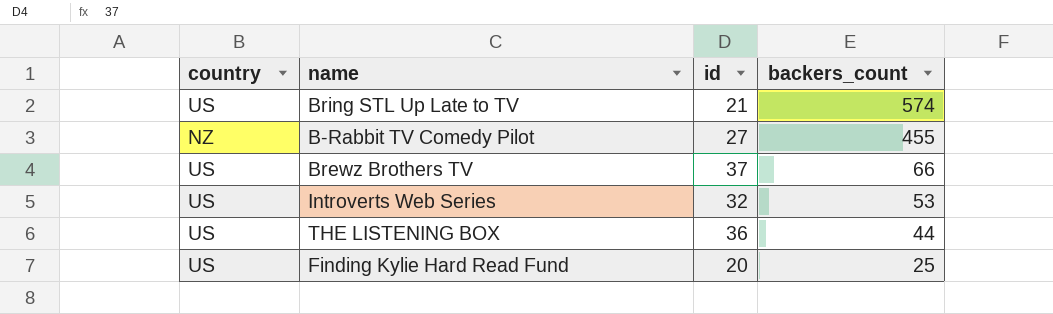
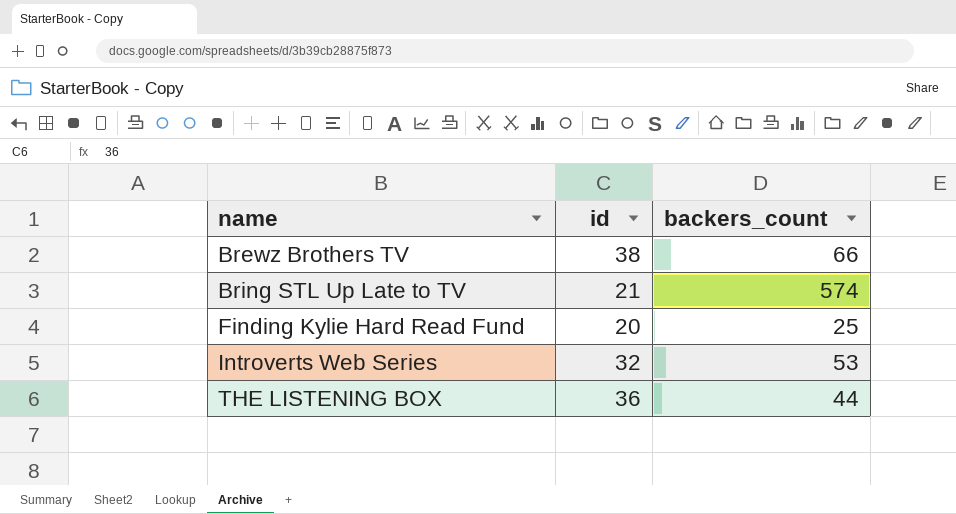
row order: backers_count descending -> name ascending
column country | position: 1 -> none
row B-Rabbit TV Comedy Pilot: NZ | 27 | 455 -> none
Brewz Brothers TV | id: 37 -> 38

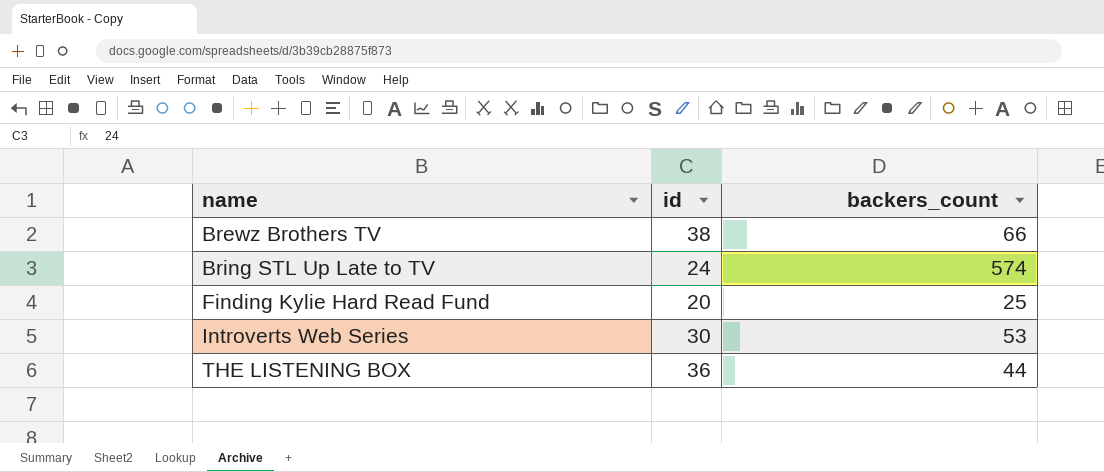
Bring STL Up Late to TV | id: 21 -> 24
Introverts Web Series | id: 32 -> 30

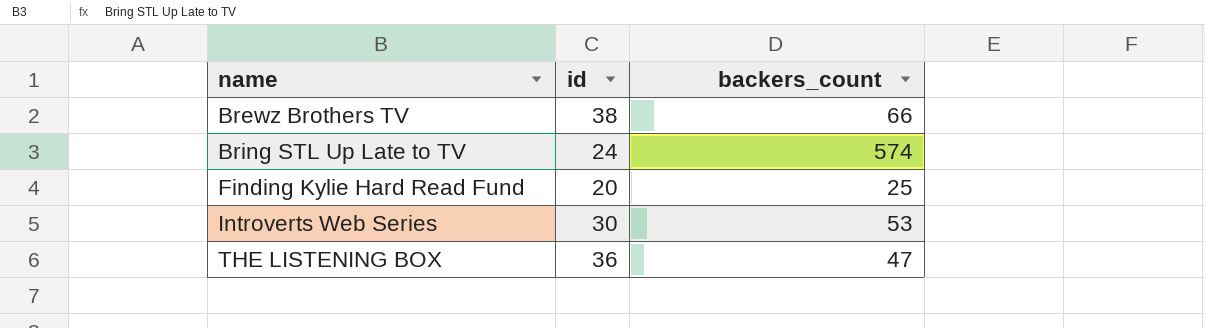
THE LISTENING BOX | backers_count: 44 -> 47

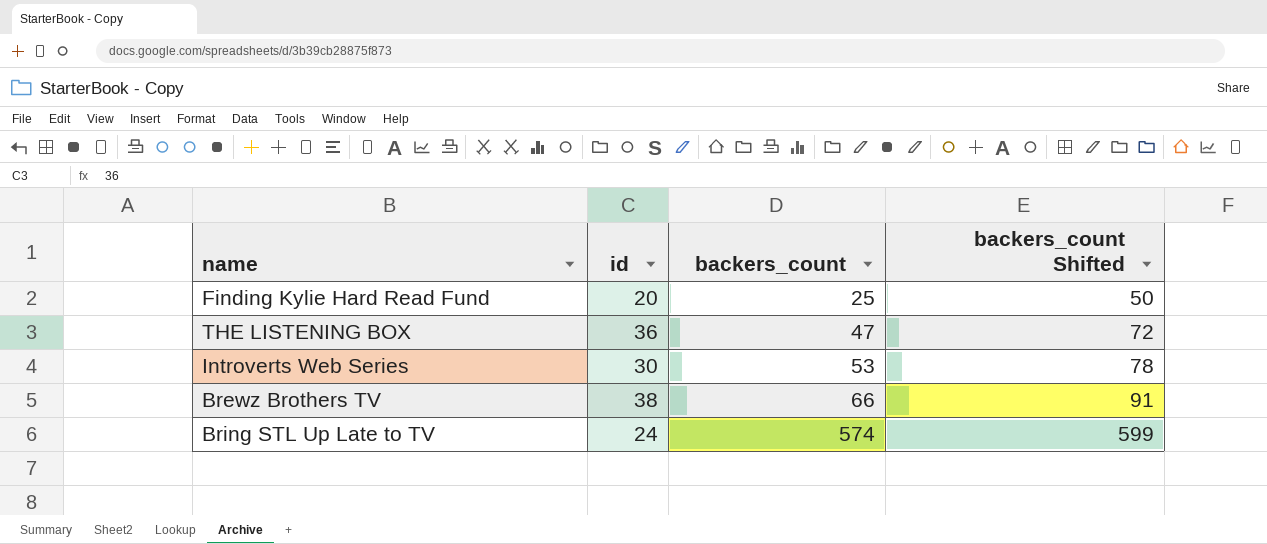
row order: name ascending -> backers_count ascending
column backers_count Shifted | formula: none -> [backers_count] + 25

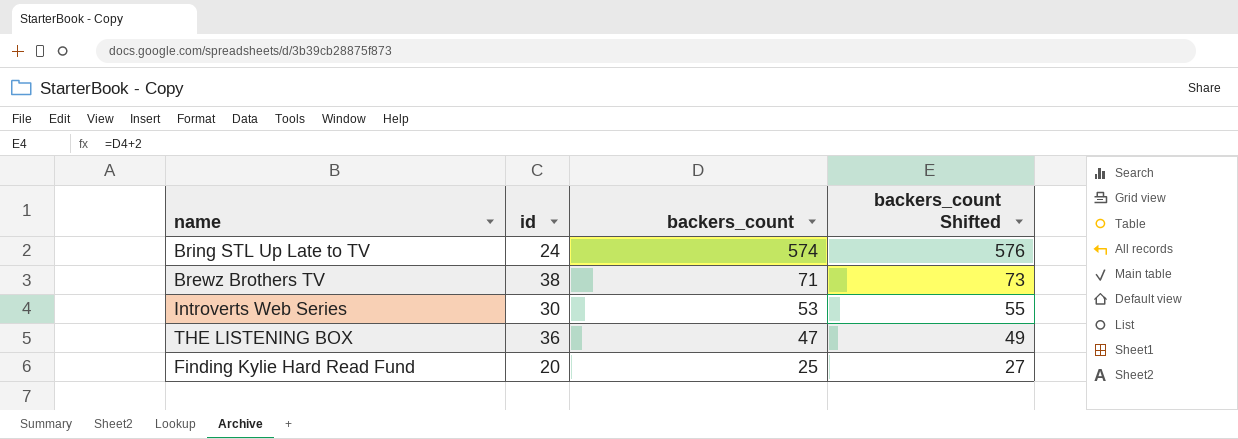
row order: backers_count ascending -> backers_count descending
column backers_count Shifted | formula: [backers_count] + 25 -> [backers_count] + 2
Brewz Brothers TV | backers_count: 66 -> 71

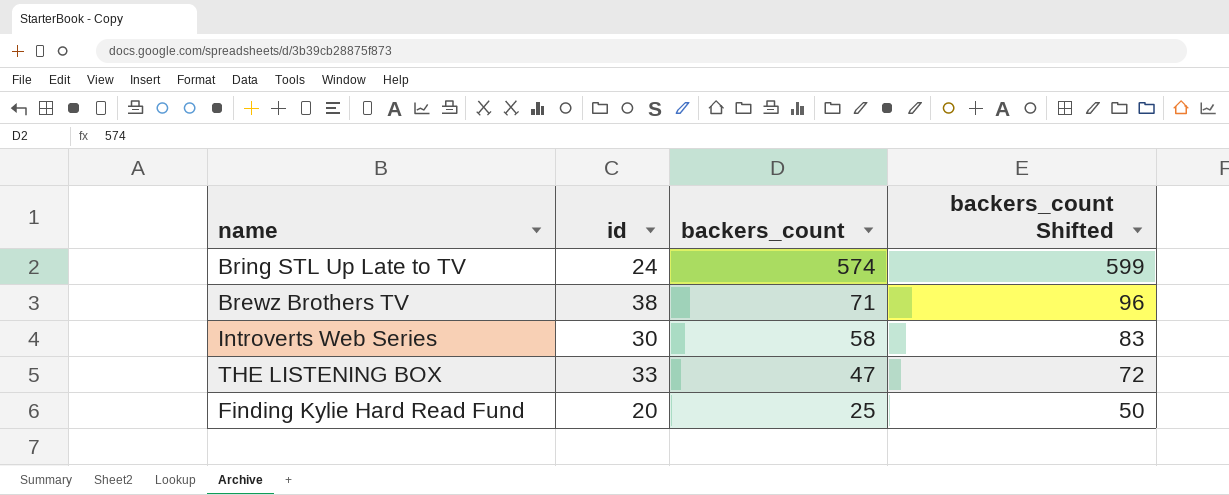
column backers_count Shifted | formula: [backers_count] + 2 -> [backers_count] + 25
Introverts Web Series | backers_count: 53 -> 58
THE LISTENING BOX | id: 36 -> 33

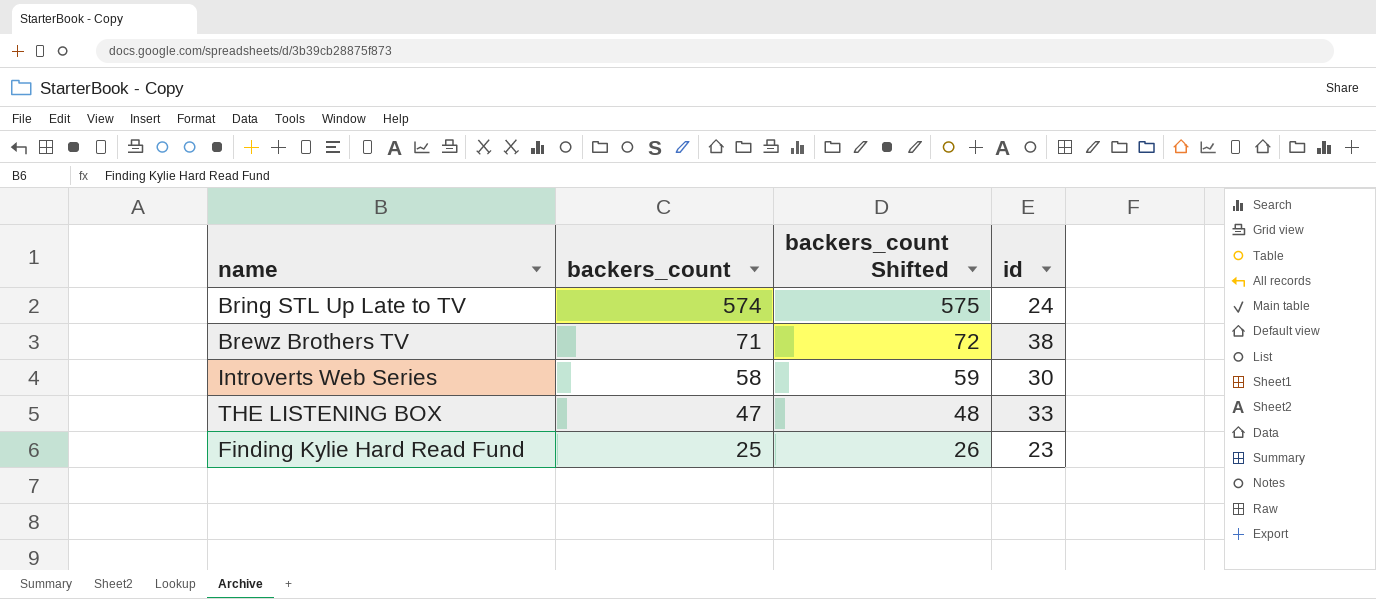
column backers_count Shifted | formula: [backers_count] + 25 -> [backers_count] + 1
column id | position: 2 -> 4
Finding Kylie Hard Read Fund | id: 20 -> 23

